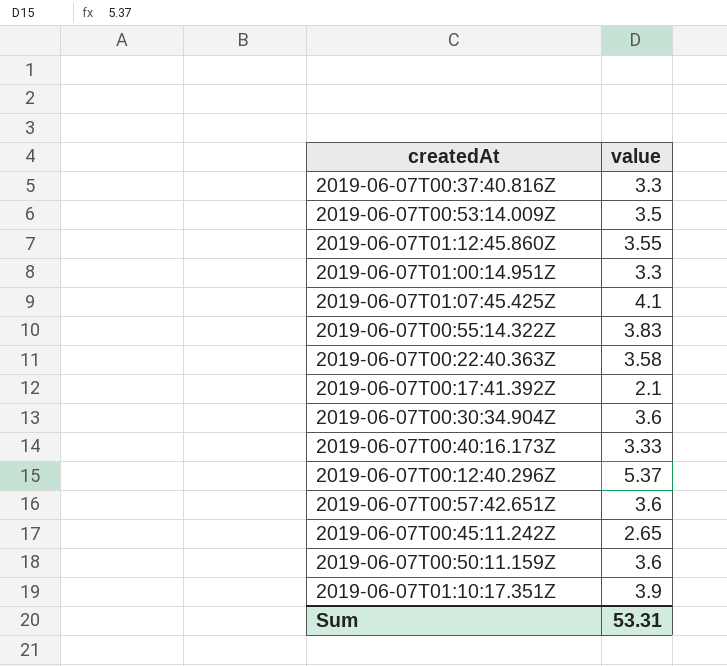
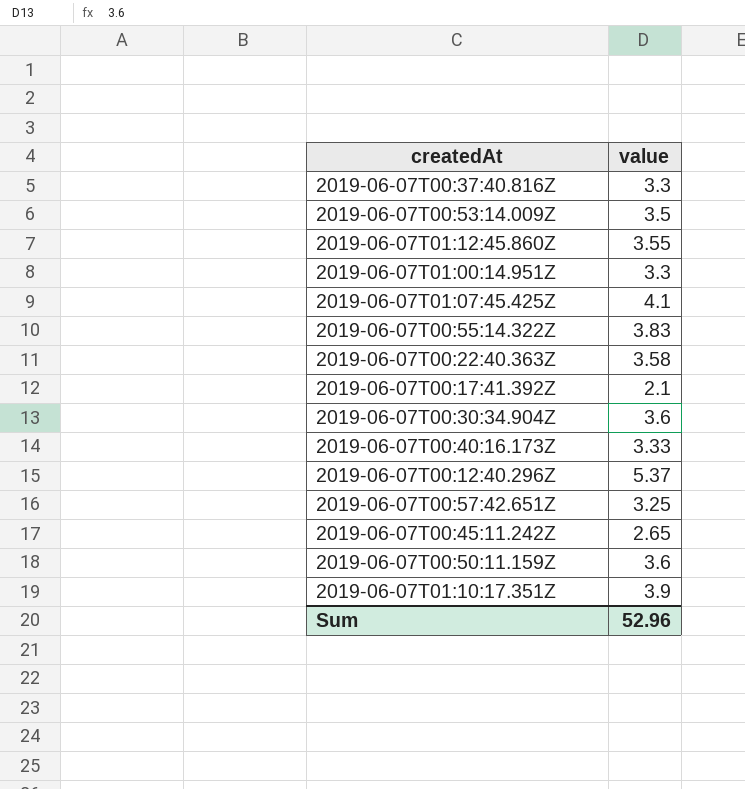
2019-06-07T00:57:42.651Z | value: 3.6 -> 3.25
Sum | value: 53.31 -> 52.96

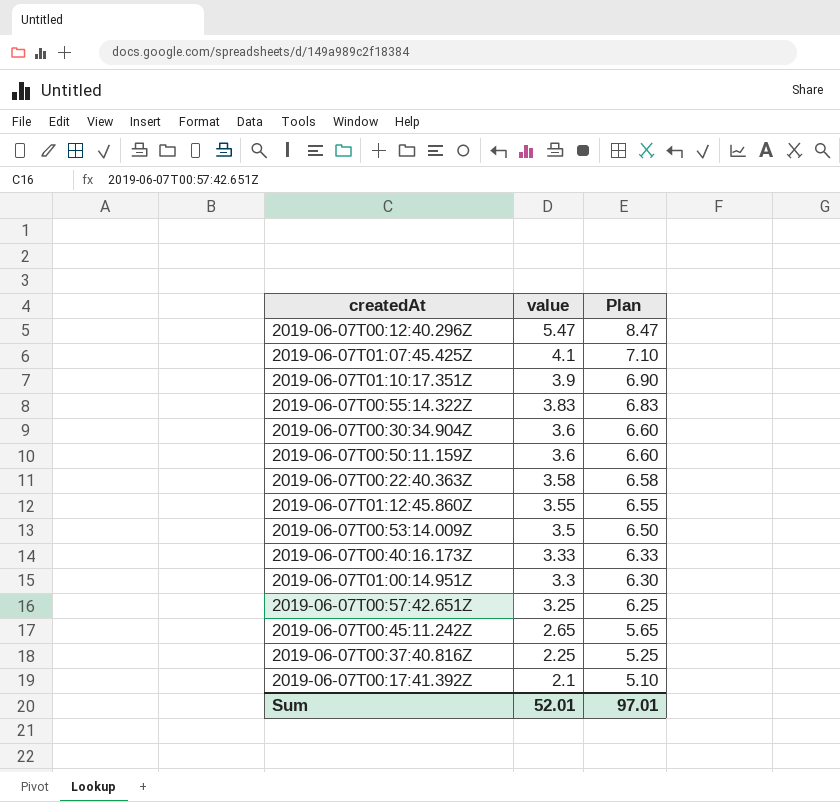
row order: none -> value descending
column Plan | formula: none -> [value] + 3
2019-06-07T00:12:40.296Z | value: 5.37 -> 5.47
2019-06-07T00:37:40.816Z | value: 3.3 -> 2.25
Sum | value: 52.96 -> 52.01

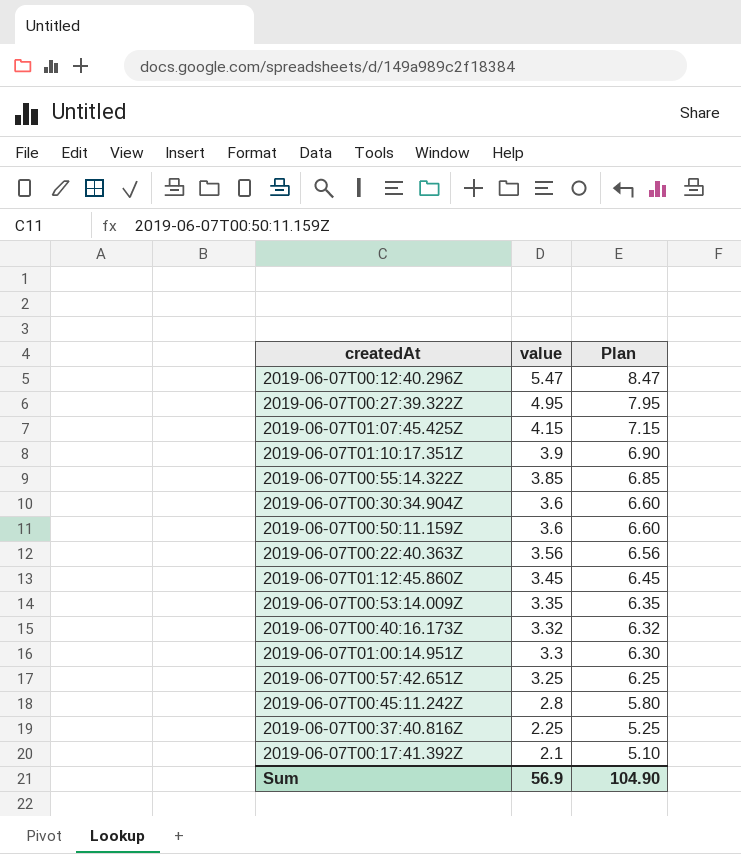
row 2019-06-07T00:27:39.322Z: none -> 4.95 | 7.95
2019-06-07T01:07:45.425Z | value: 4.1 -> 4.15
2019-06-07T01:07:45.425Z | Plan: 7.10 -> 7.15
2019-06-07T00:55:14.322Z | value: 3.83 -> 3.85
2019-06-07T00:55:14.322Z | Plan: 6.83 -> 6.85
2019-06-07T00:22:40.363Z | value: 3.58 -> 3.56
2019-06-07T00:22:40.363Z | Plan: 6.58 -> 6.56
2019-06-07T01:12:45.860Z | value: 3.55 -> 3.45
2019-06-07T01:12:45.860Z | Plan: 6.55 -> 6.45
2019-06-07T00:53:14.009Z | value: 3.5 -> 3.35
2019-06-07T00:53:14.009Z | Plan: 6.50 -> 6.35
2019-06-07T00:40:16.173Z | value: 3.33 -> 3.32
2019-06-07T00:40:16.173Z | Plan: 6.33 -> 6.32
2019-06-07T00:45:11.242Z | value: 2.65 -> 2.8
2019-06-07T00:45:11.242Z | Plan: 5.65 -> 5.80
Sum | value: 52.01 -> 56.9
Sum | Plan: 97.01 -> 104.90

